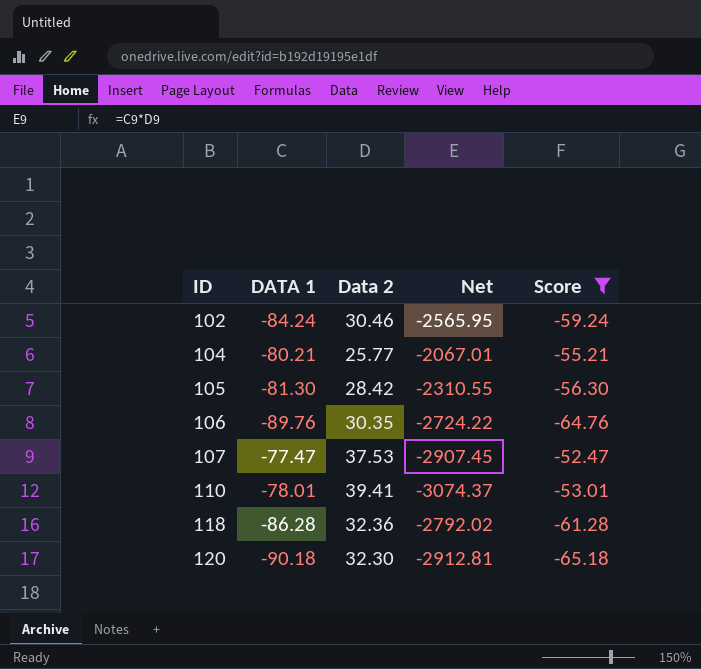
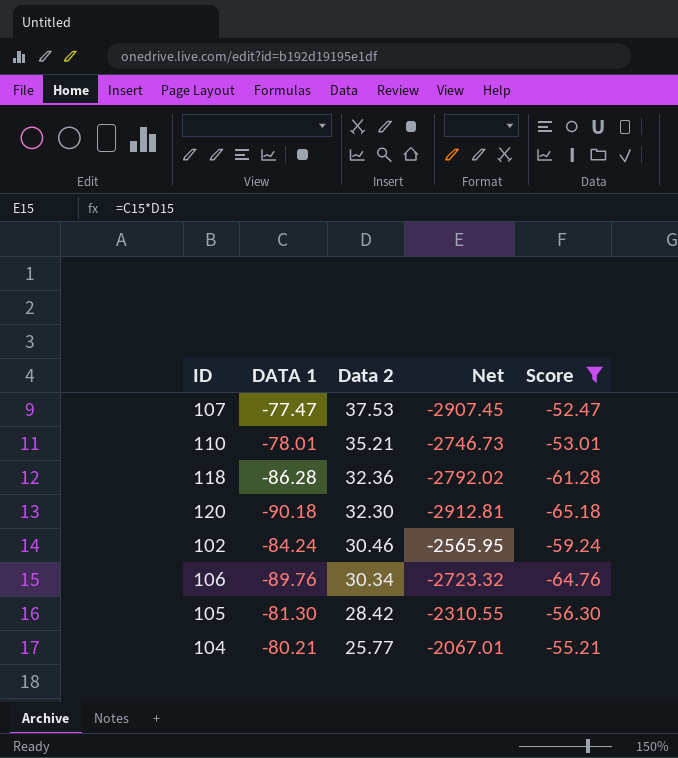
row order: ID ascending -> Data 2 descending
110 | Data 2: 39.41 -> 35.21
110 | Net: -3074.37 -> -2746.73
106 | Data 2: 30.35 -> 30.34
106 | Net: -2724.22 -> -2723.32

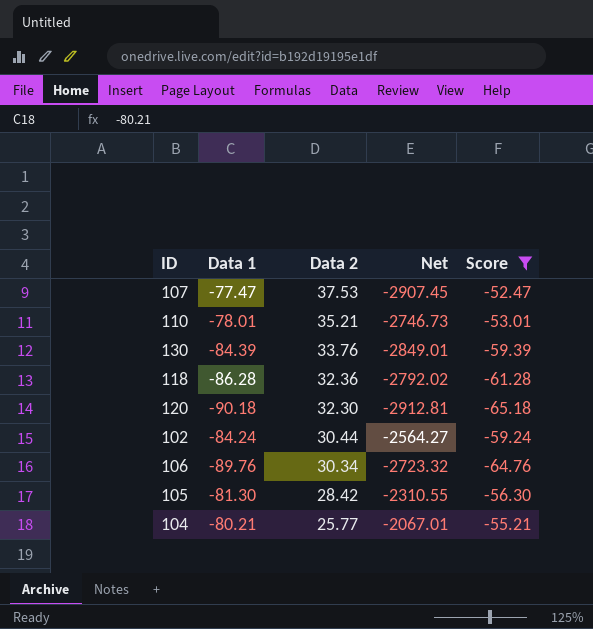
column name: DATA 1 -> Data 1
row 130: none -> -84.39 | 33.76 | -2849.01 | -59.39
102 | Data 2: 30.46 -> 30.44
102 | Net: -2565.95 -> -2564.27

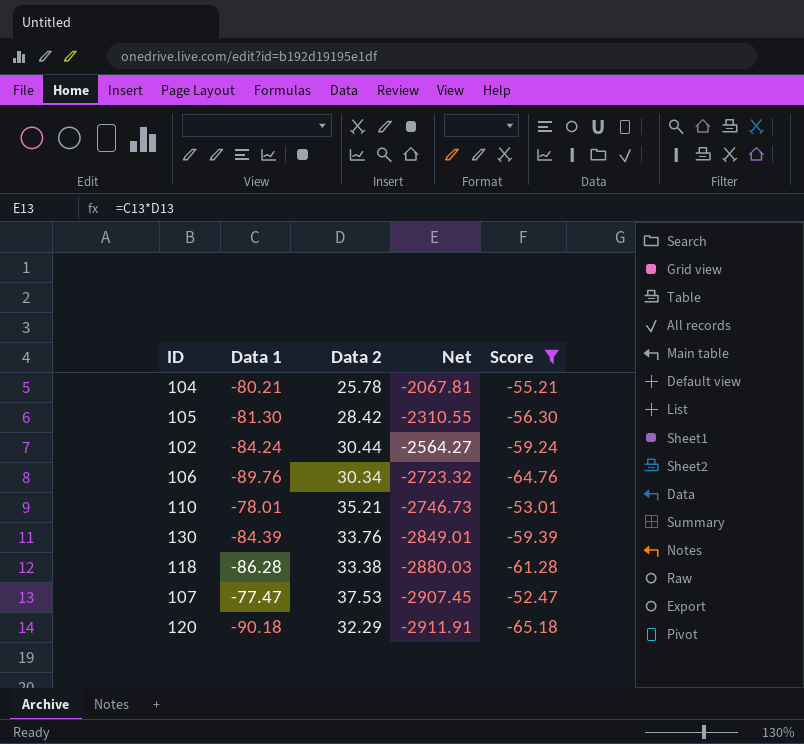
row order: Data 2 descending -> Net descending
104 | Data 2: 25.77 -> 25.78
104 | Net: -2067.01 -> -2067.81
118 | Data 2: 32.36 -> 33.38
118 | Net: -2792.02 -> -2880.03
120 | Data 2: 32.30 -> 32.29
120 | Net: -2912.81 -> -2911.91

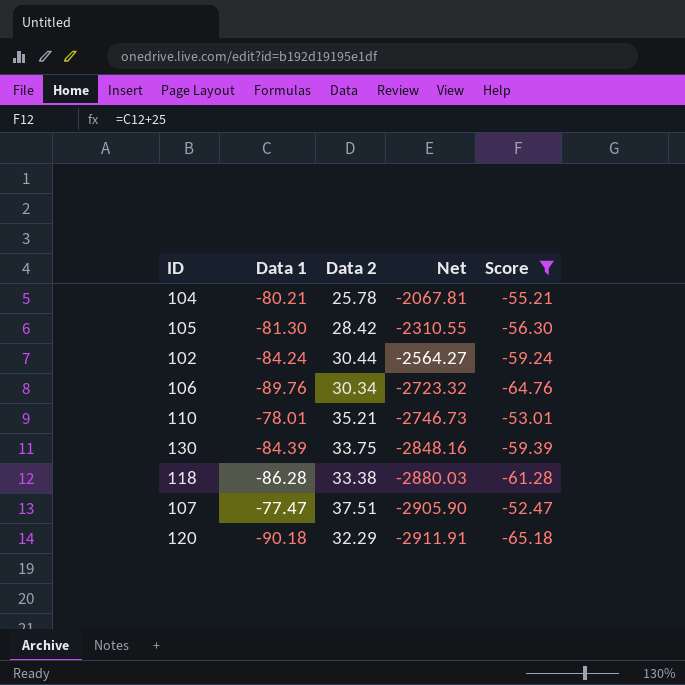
130 | Data 2: 33.76 -> 33.75
130 | Net: -2849.01 -> -2848.16
107 | Data 2: 37.53 -> 37.51
107 | Net: -2907.45 -> -2905.90

